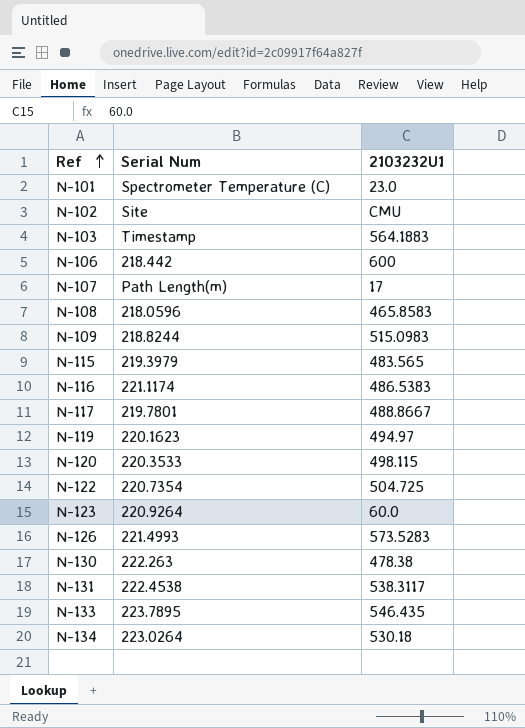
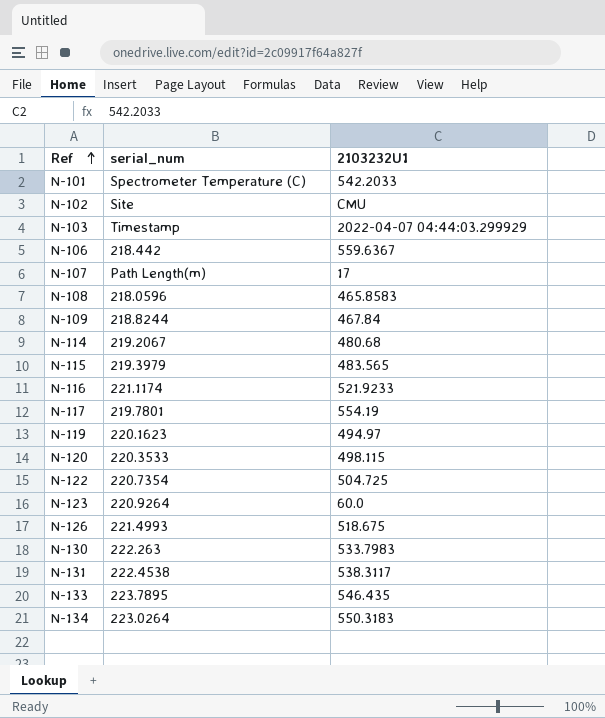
column name: Serial Num -> serial_num
N-101 | 2103232U1: 23.0 -> 542.2033
N-103 | 2103232U1: 564.1883 -> 2022-04-07 04:44:03.299929
N-106 | 2103232U1: 600 -> 559.6367
N-109 | 2103232U1: 515.0983 -> 467.84
row N-114: none -> 219.2067 | 480.68
N-116 | 2103232U1: 486.5383 -> 521.9233
N-117 | 2103232U1: 488.8667 -> 554.19
N-126 | 2103232U1: 573.5283 -> 518.675
N-130 | 2103232U1: 478.38 -> 533.7983
N-134 | 2103232U1: 530.18 -> 550.3183

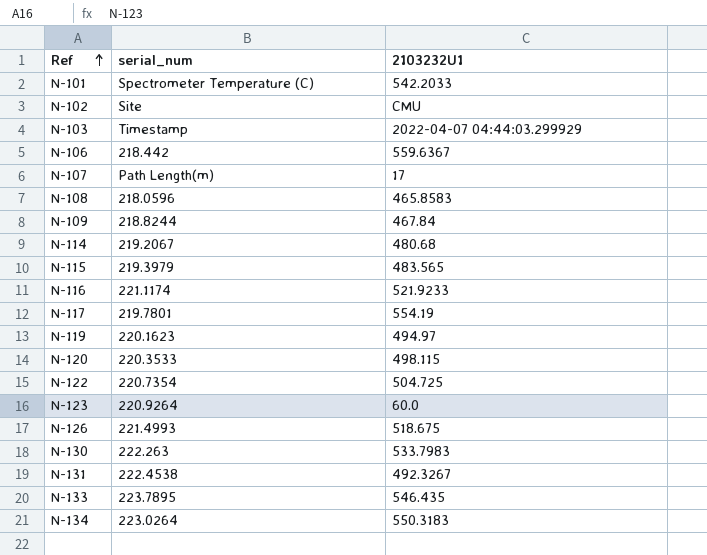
N-131 | 2103232U1: 538.3117 -> 492.3267

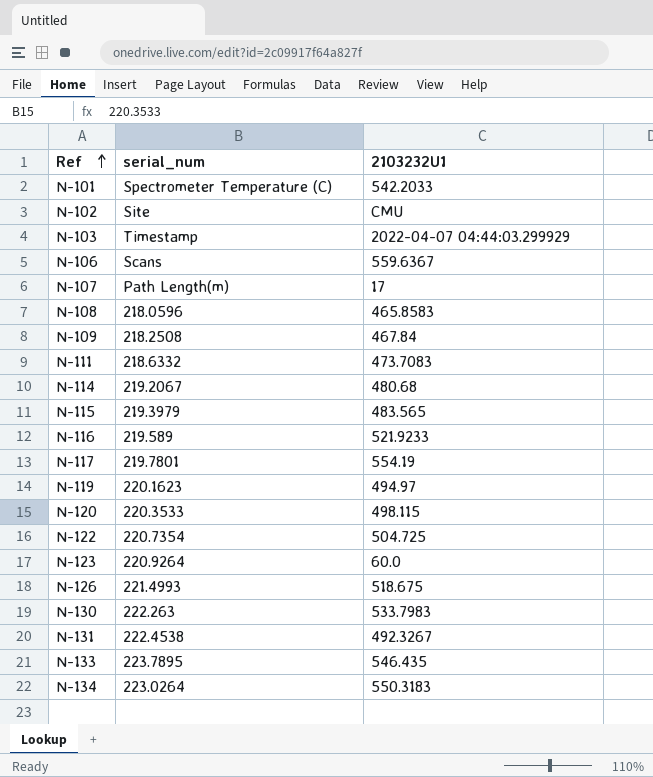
N-106 | serial_num: 218.442 -> Scans
N-109 | serial_num: 218.8244 -> 218.2508
row N-111: none -> 218.6332 | 473.7083
N-116 | serial_num: 221.1174 -> 219.589

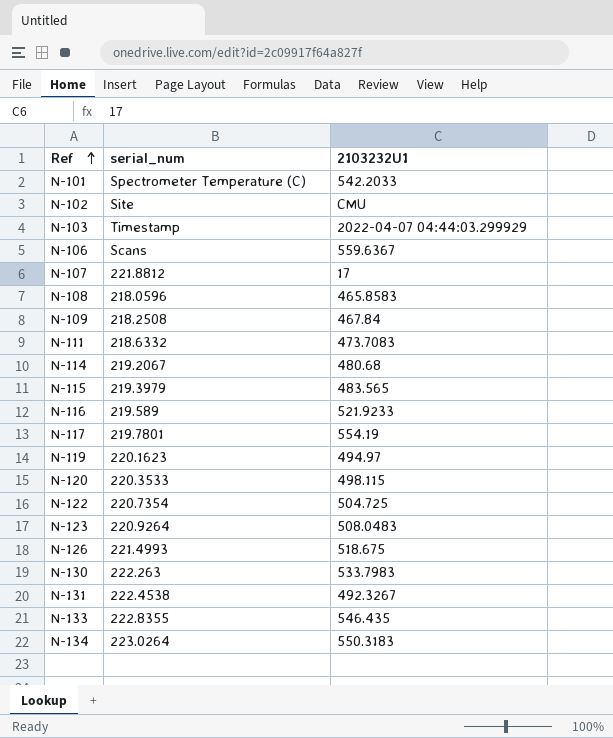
N-107 | serial_num: Path Length(m) -> 221.8812
N-123 | 2103232U1: 60.0 -> 508.0483
N-133 | serial_num: 223.7895 -> 222.8355

